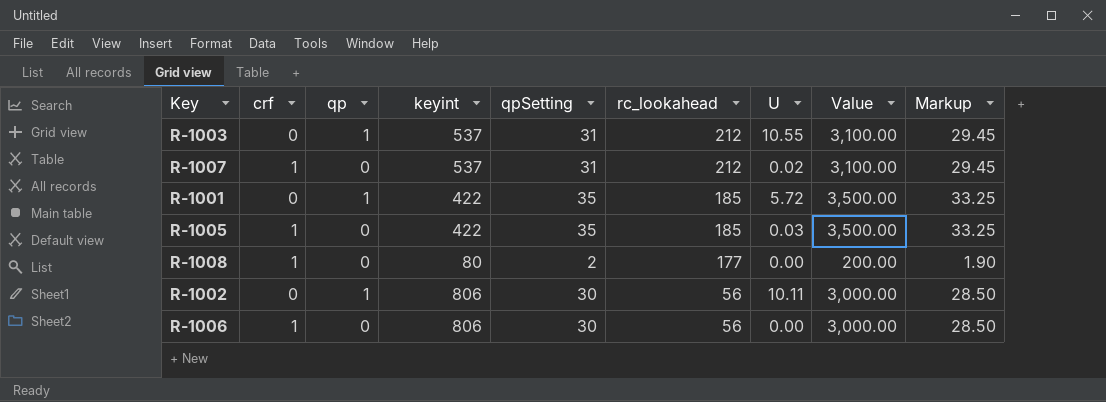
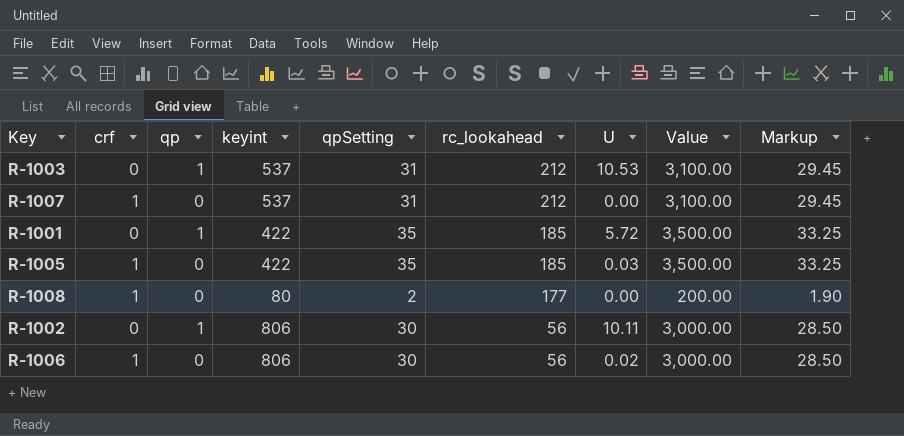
R-1003 | U: 10.55 -> 10.53
R-1007 | U: 0.02 -> 0.00
R-1006 | U: 0.00 -> 0.02

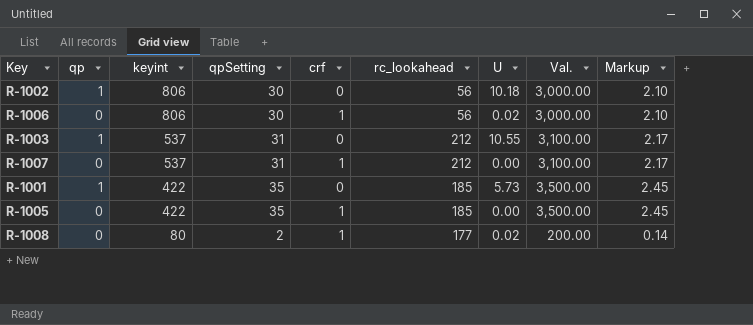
row order: rc_lookahead descending -> keyint descending
column crf | position: 2 -> 5
column name: Value -> Val.
column Markup | formula: [qpSetting] * 0.95 -> [qpSetting] * 0.07
R-1002 | U: 10.11 -> 10.18
R-1003 | U: 10.53 -> 10.55
R-1001 | U: 5.72 -> 5.73
R-1005 | U: 0.03 -> 0.00
R-1008 | U: 0.00 -> 0.02

